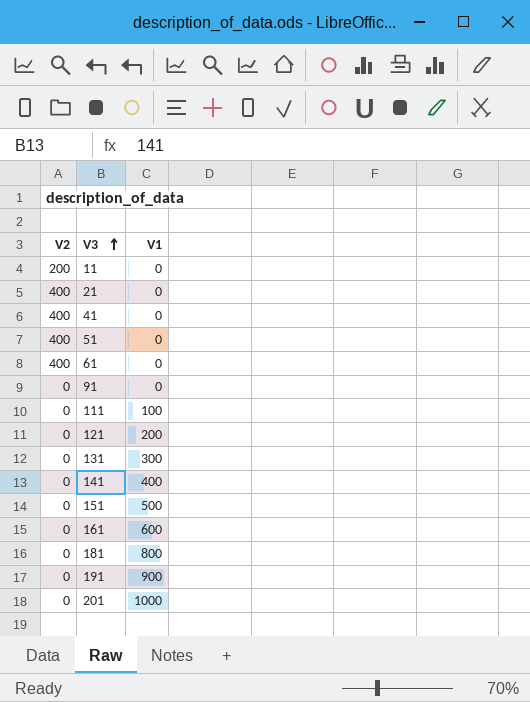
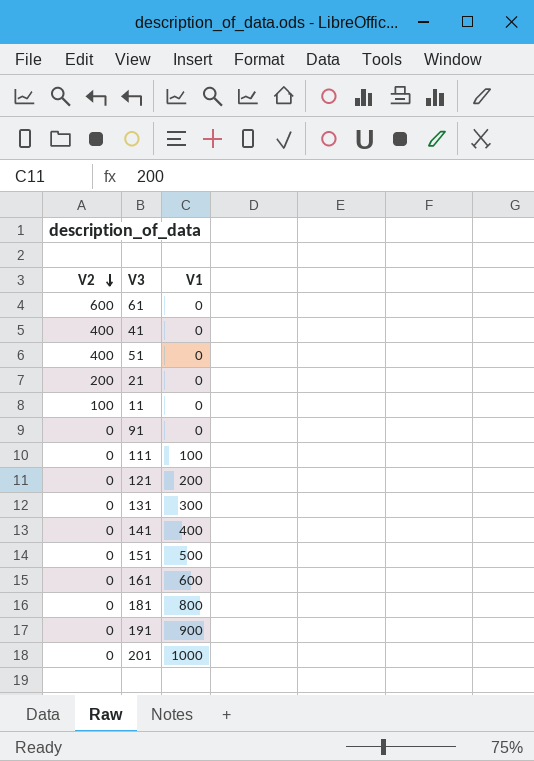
row order: V3 ascending -> V2 descending
61 | V2: 400 -> 600
21 | V2: 400 -> 200
11 | V2: 200 -> 100

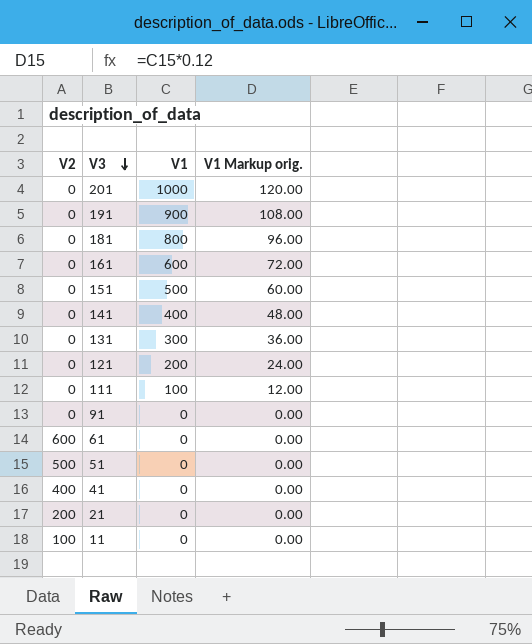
row order: V2 descending -> V3 descending
column V1 Markup orig. | formula: none -> [V1] * 0.12
51 | V2: 400 -> 500

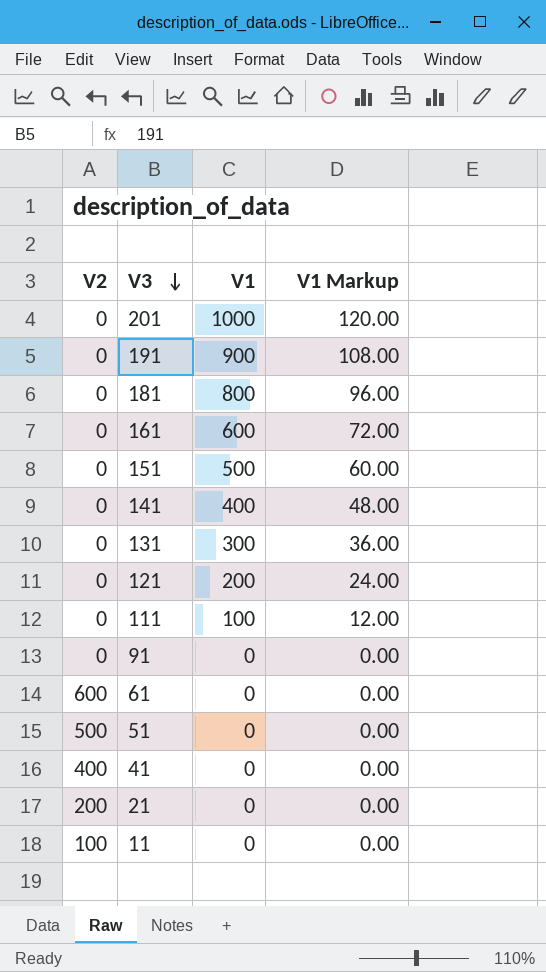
column name: V1 Markup orig. -> V1 Markup

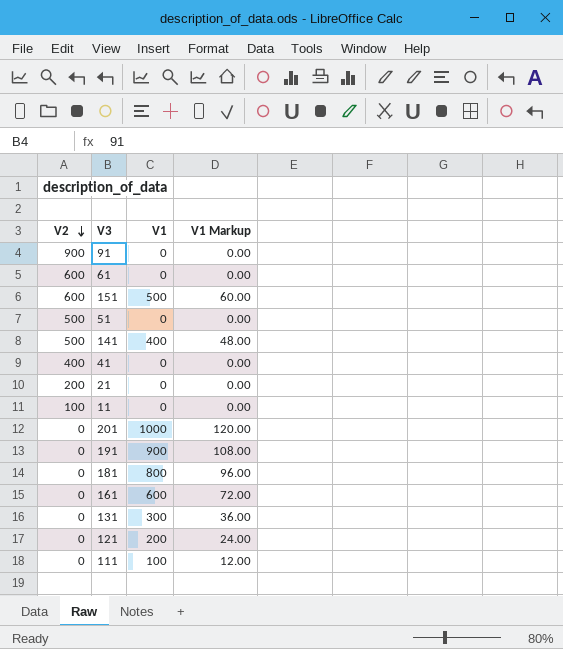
row order: V3 descending -> V2 descending
91 | V2: 0 -> 900
151 | V2: 0 -> 600
141 | V2: 0 -> 500

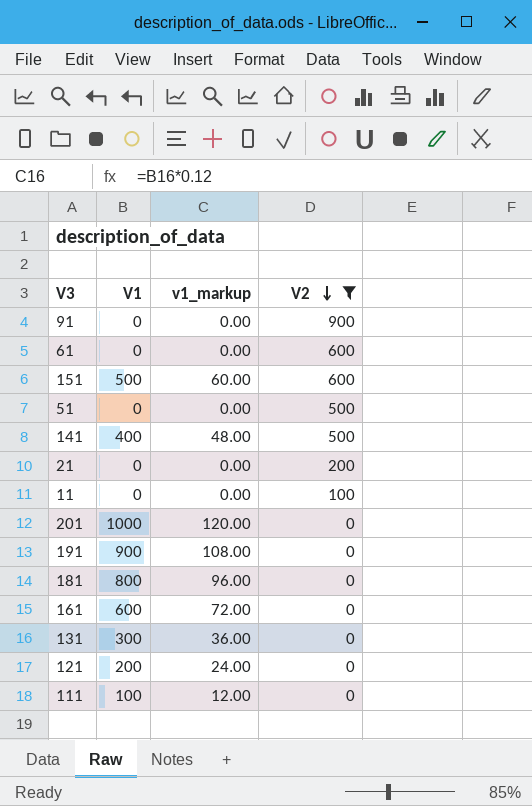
filter: none -> V2 != 400
column name: V1 Markup -> v1_markup
column V2 | position: 1 -> 4

